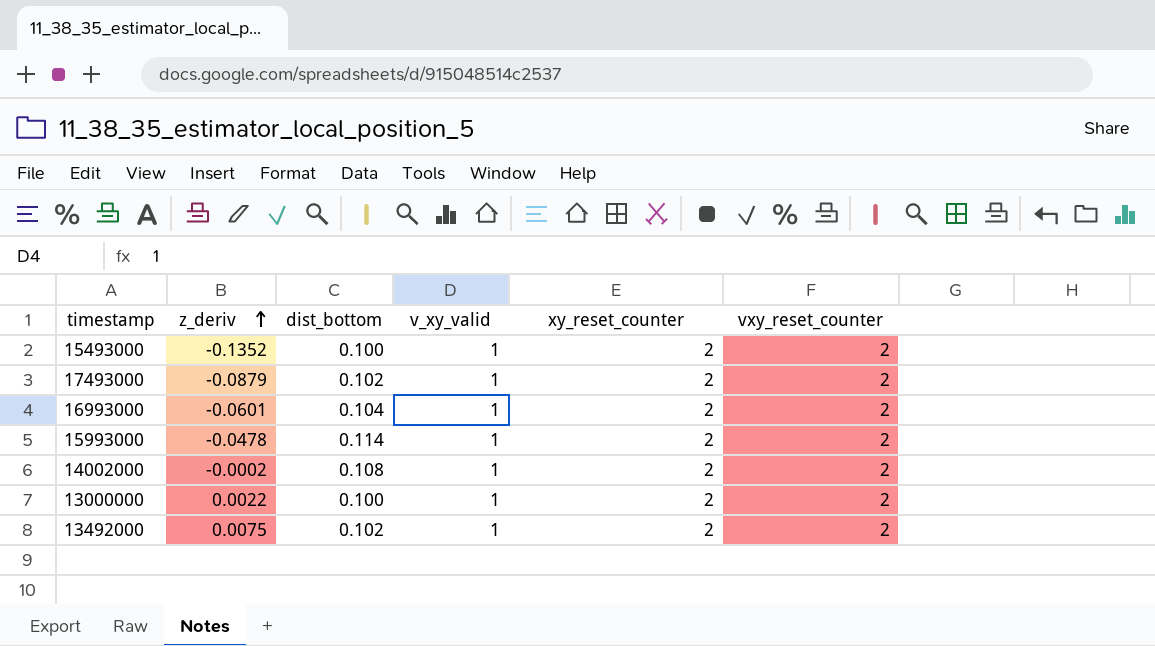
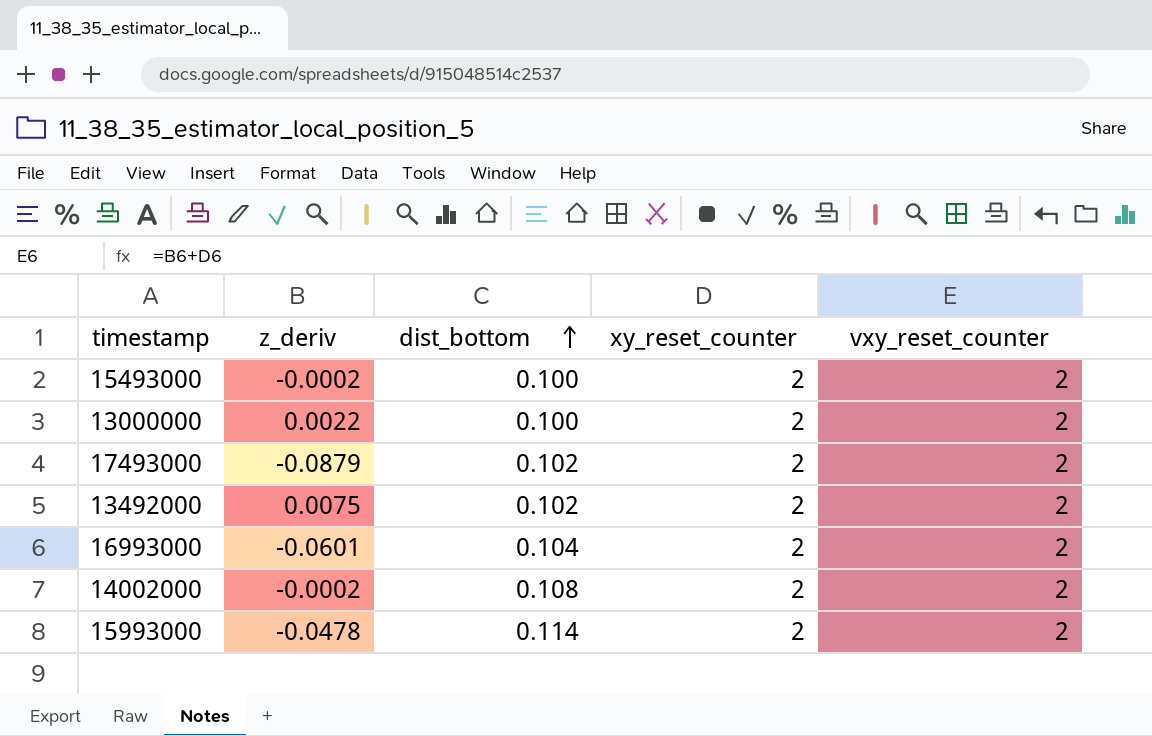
row order: z_deriv ascending -> dist_bottom ascending
column v_xy_valid | position: 4 -> none
15493000 | z_deriv: -0.1352 -> -0.0002

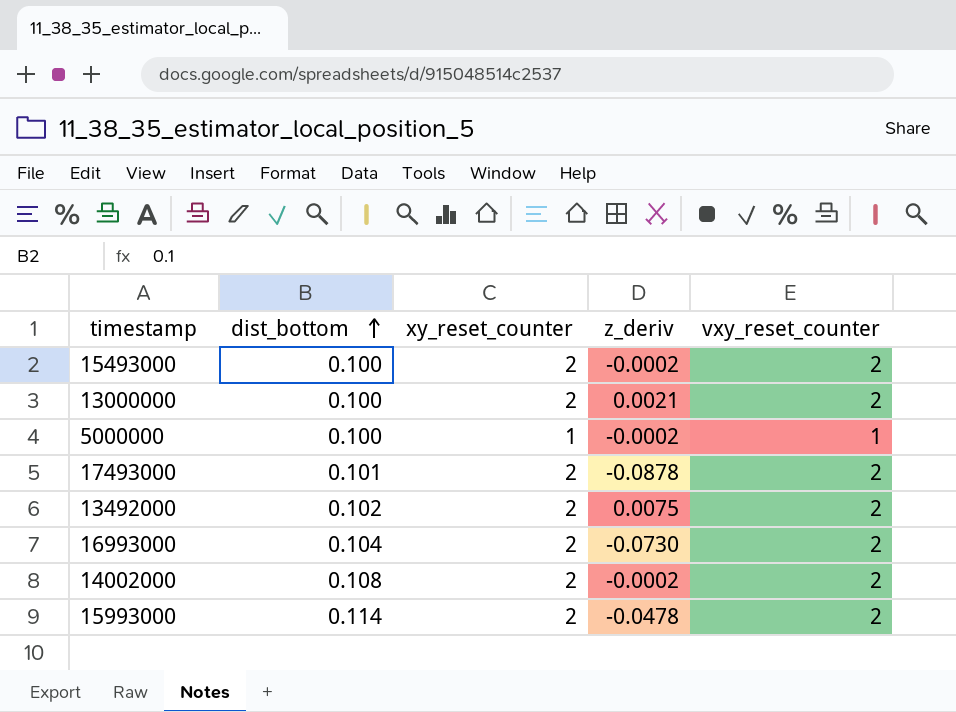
column z_deriv | position: 2 -> 4
13000000 | z_deriv: 0.0022 -> 0.0021
row 5000000: none -> 0.100 | 1 | -0.0002 | 1
17493000 | dist_bottom: 0.102 -> 0.101
17493000 | z_deriv: -0.0879 -> -0.0878
16993000 | z_deriv: -0.0601 -> -0.0730

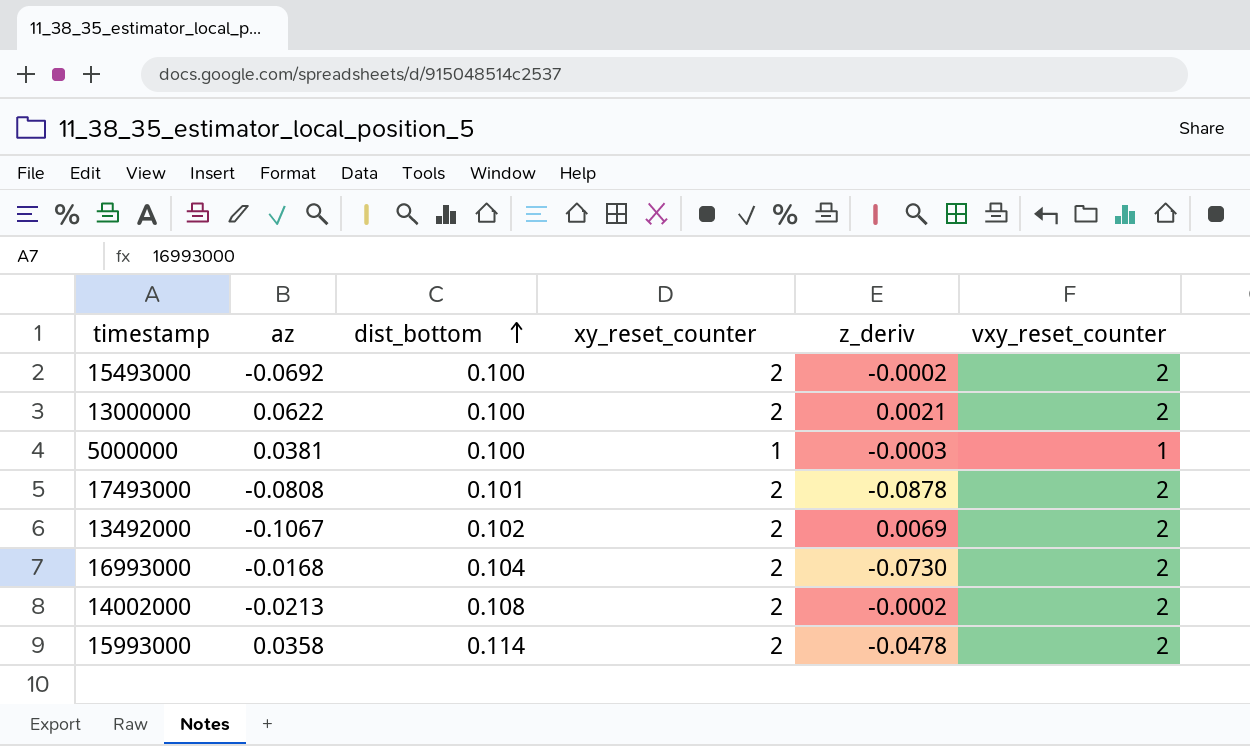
column az | position: none -> 2
5000000 | z_deriv: -0.0002 -> -0.0003
13492000 | z_deriv: 0.0075 -> 0.0069

